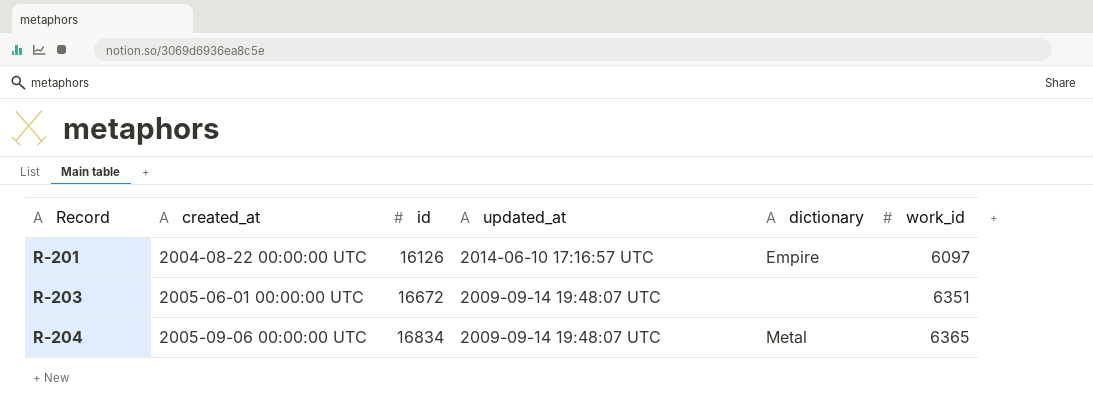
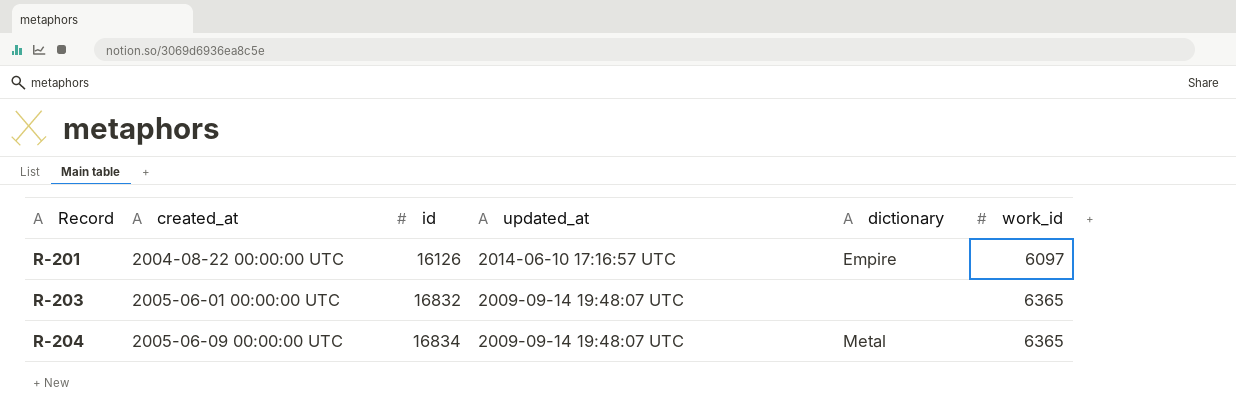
R-203 | id: 16672 -> 16832
R-203 | work_id: 6351 -> 6365
R-204 | created_at: 2005-09-06 00:00:00 UTC -> 2005-06-09 00:00:00 UTC

